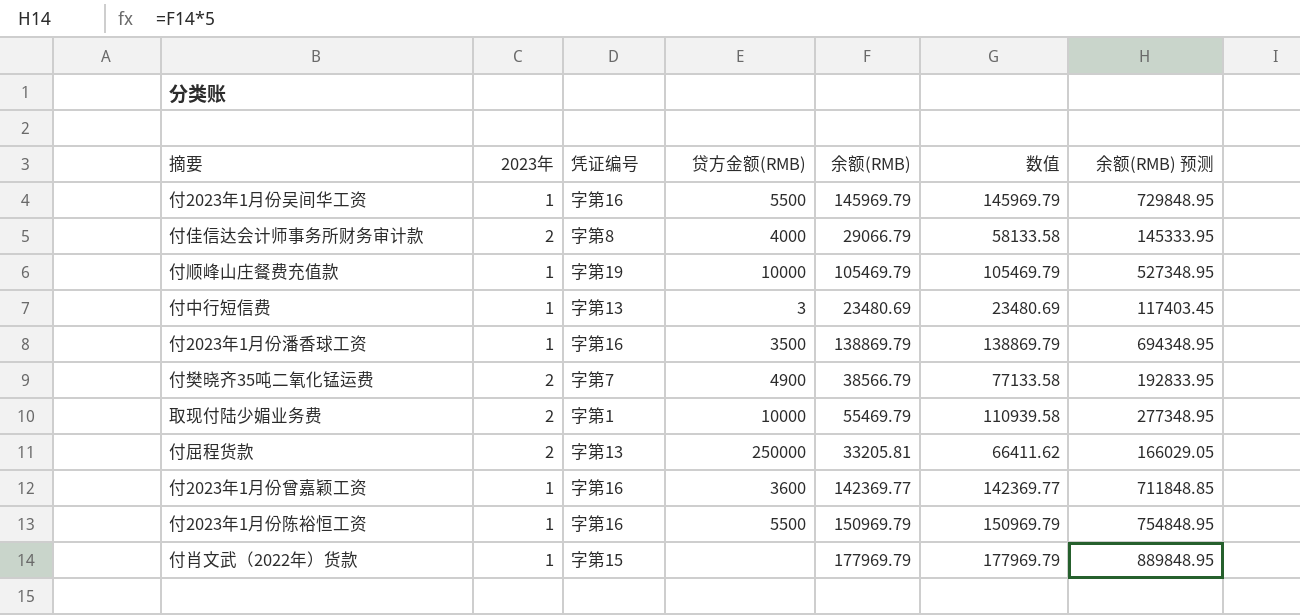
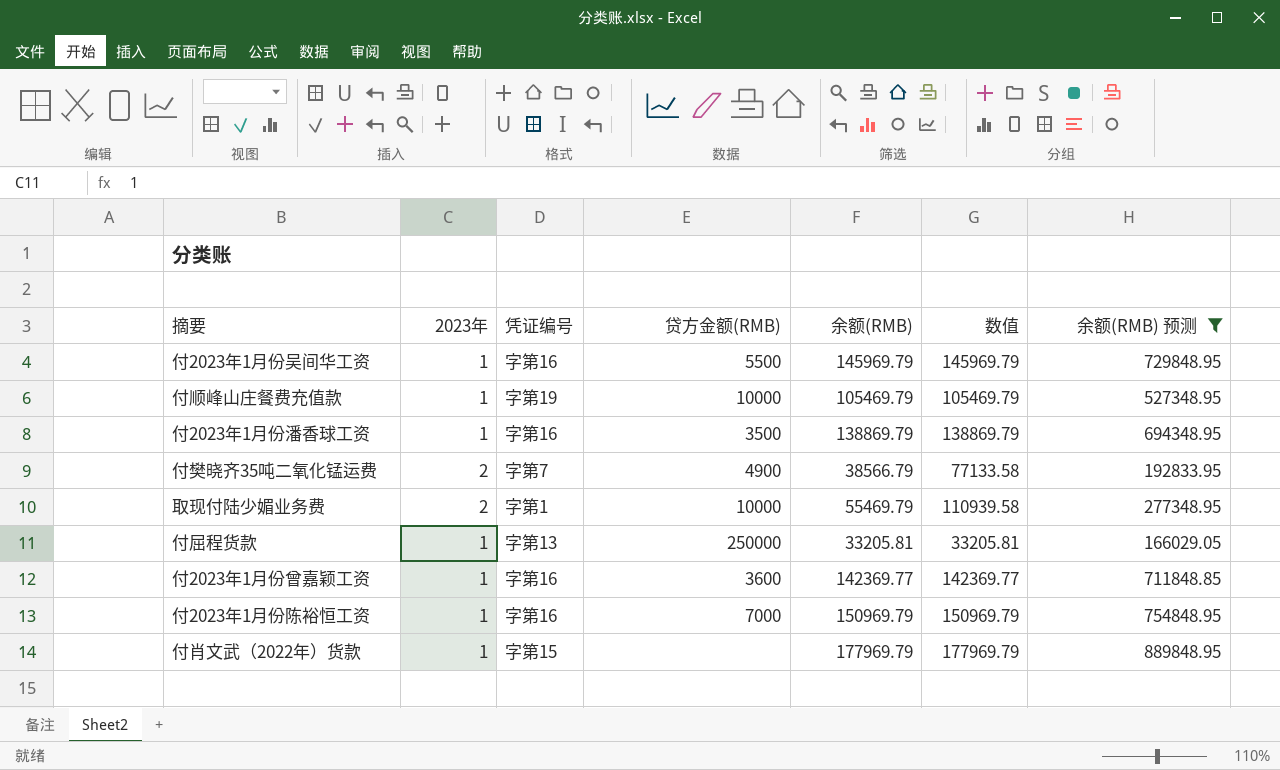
filter: none -> 余额(RMB) 预测 >= 166029.05
付屈程货款 | 2023年: 2 -> 1
付屈程货款 | 数值: 66411.62 -> 33205.81
付2023年1月份陈裕恒工资 | 贷方金额(RMB): 5500 -> 7000

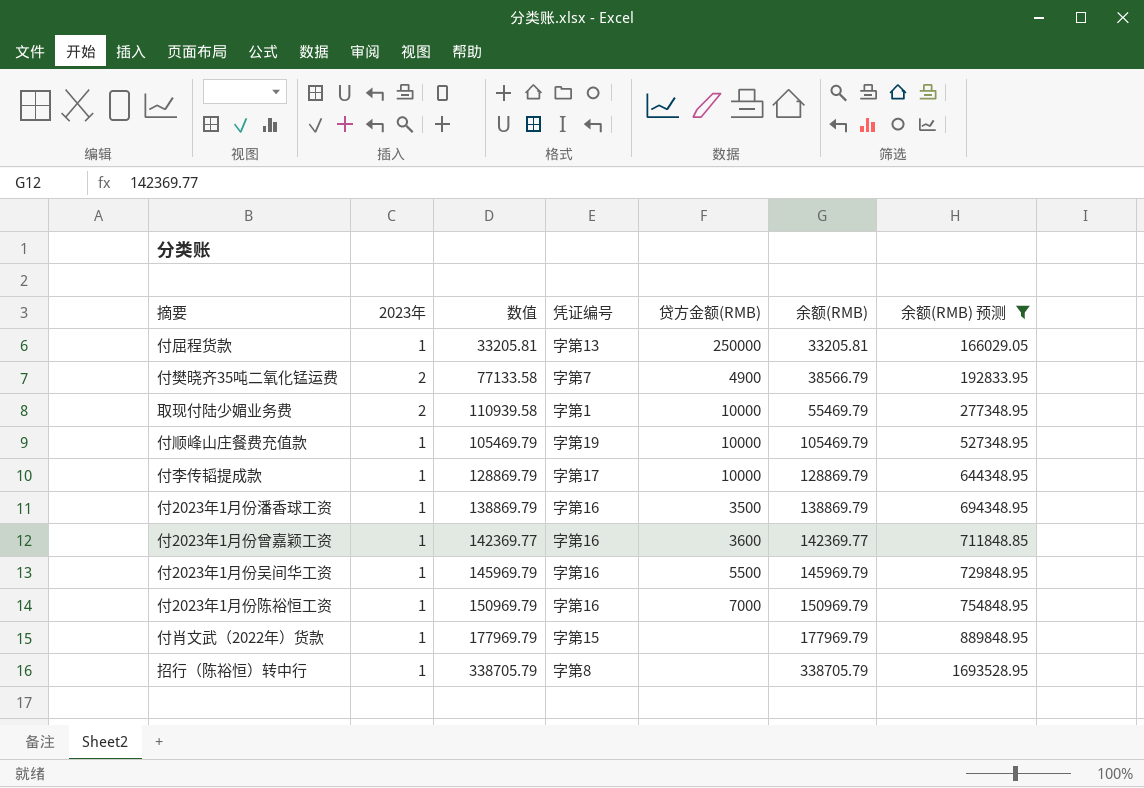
row order: none -> 余额(RMB) ascending
column 数值 | position: 6 -> 3
row 付李传韬提成款: none -> 1 | 128869.79 | 字第17 | 10000 | 128869.79 | 644348.95
row 招行（陈裕恒）转中行: none -> 1 | 338705.79 | 字第8 | none | 338705.79 | 1693528.95

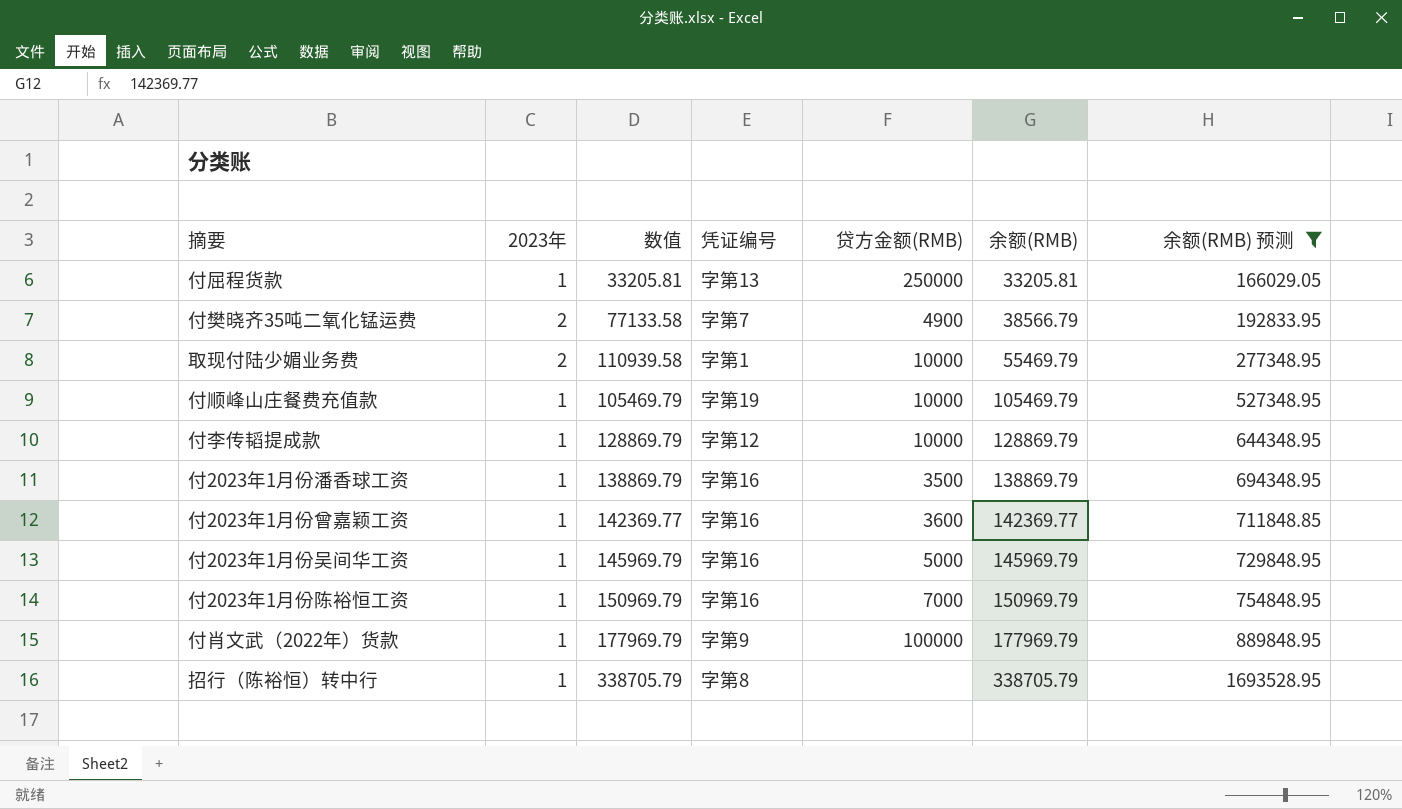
付李传韬提成款 | 凭证编号: 字第17 -> 字第12
付2023年1月份吴间华工资 | 贷方金额(RMB): 5500 -> 5000
付肖文武（2022年）货款 | 凭证编号: 字第15 -> 字第9
付肖文武（2022年）货款 | 贷方金额(RMB): none -> 100000

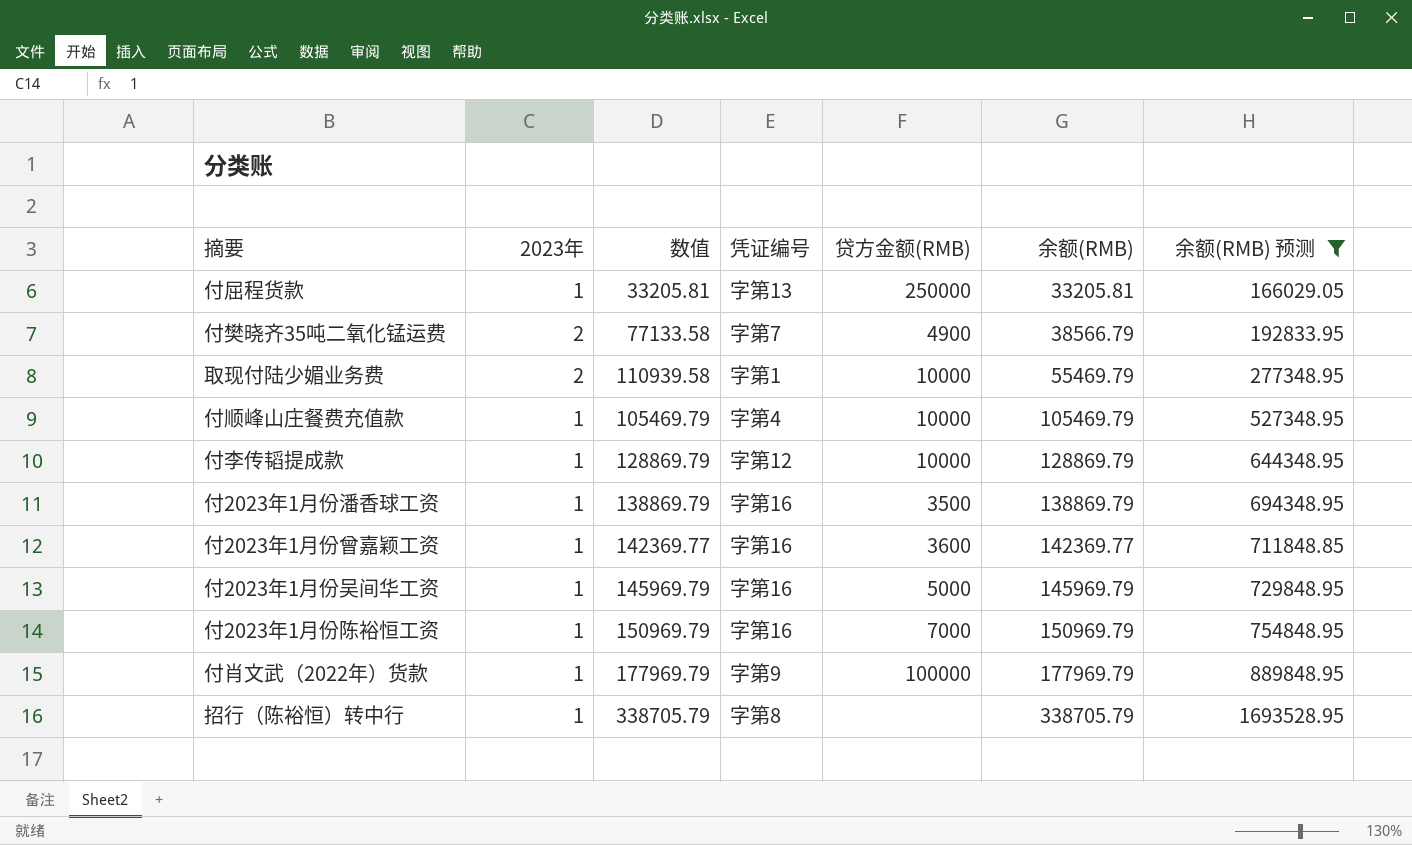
付顺峰山庄餐费充值款 | 凭证编号: 字第19 -> 字第4

